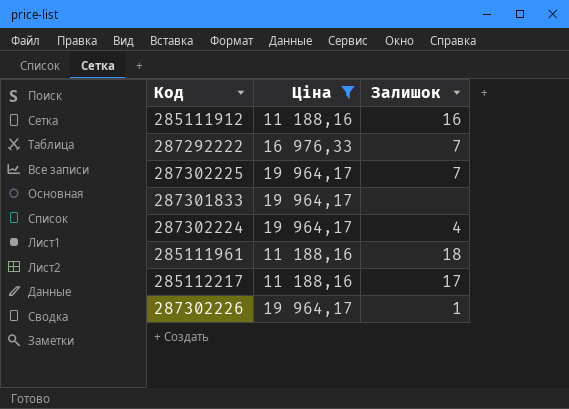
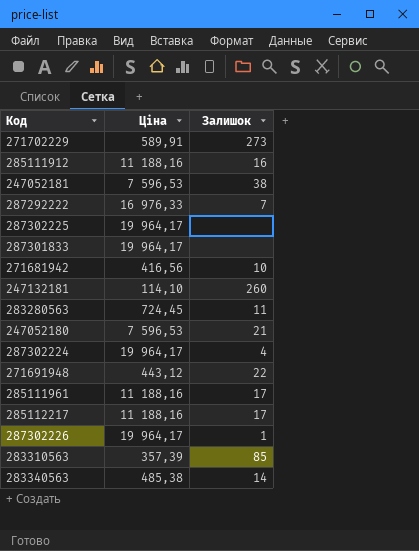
filter: Ціна >= 11 188,16 -> none
287302225 | Залишок: 7 -> none
285111961 | Залишок: 18 -> 17

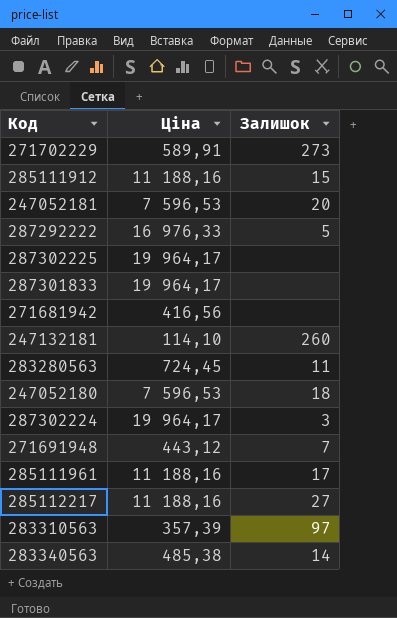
row 287302226: 19 964,17 | 1 -> none
285111912 | Залишок: 16 -> 15
247052181 | Залишок: 38 -> 20
287292222 | Залишок: 7 -> 5
271681942 | Залишок: 10 -> none
247052180 | Залишок: 21 -> 18
287302224 | Залишок: 4 -> 3
271691948 | Залишок: 22 -> 7
285112217 | Залишок: 17 -> 27
283310563 | Залишок: 85 -> 97

